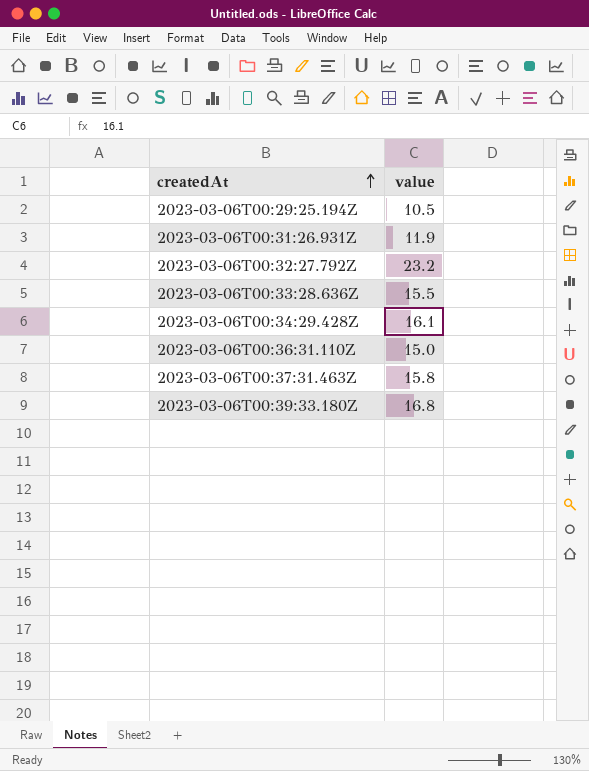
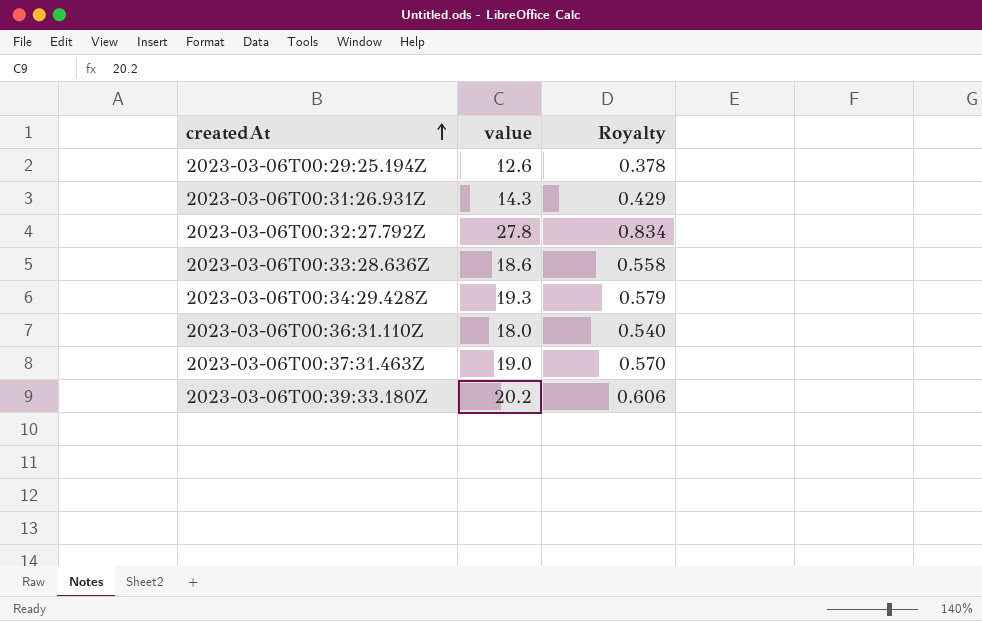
column Royalty | formula: none -> [value] * 0.03
2023-03-06T00:29:25.194Z | value: 10.5 -> 12.6
2023-03-06T00:31:26.931Z | value: 11.9 -> 14.3
2023-03-06T00:32:27.792Z | value: 23.2 -> 27.8
2023-03-06T00:33:28.636Z | value: 15.5 -> 18.6
2023-03-06T00:34:29.428Z | value: 16.1 -> 19.3
2023-03-06T00:36:31.110Z | value: 15.0 -> 18.0
2023-03-06T00:37:31.463Z | value: 15.8 -> 19.0
2023-03-06T00:39:33.180Z | value: 16.8 -> 20.2

